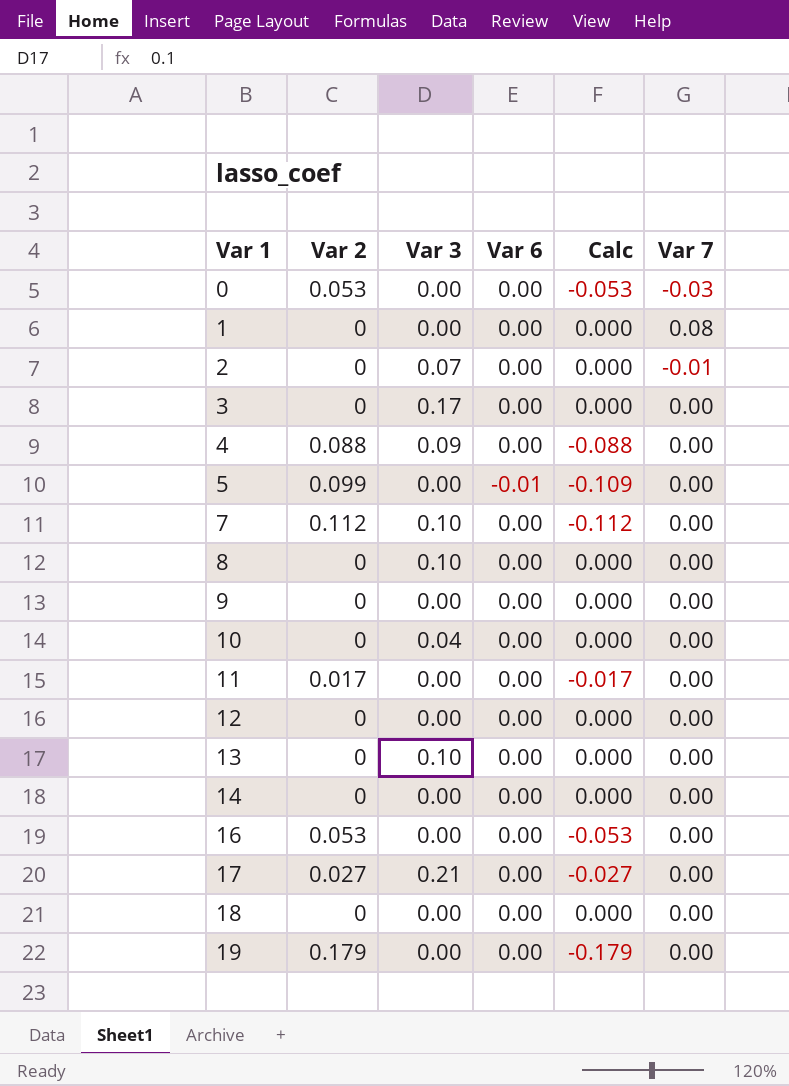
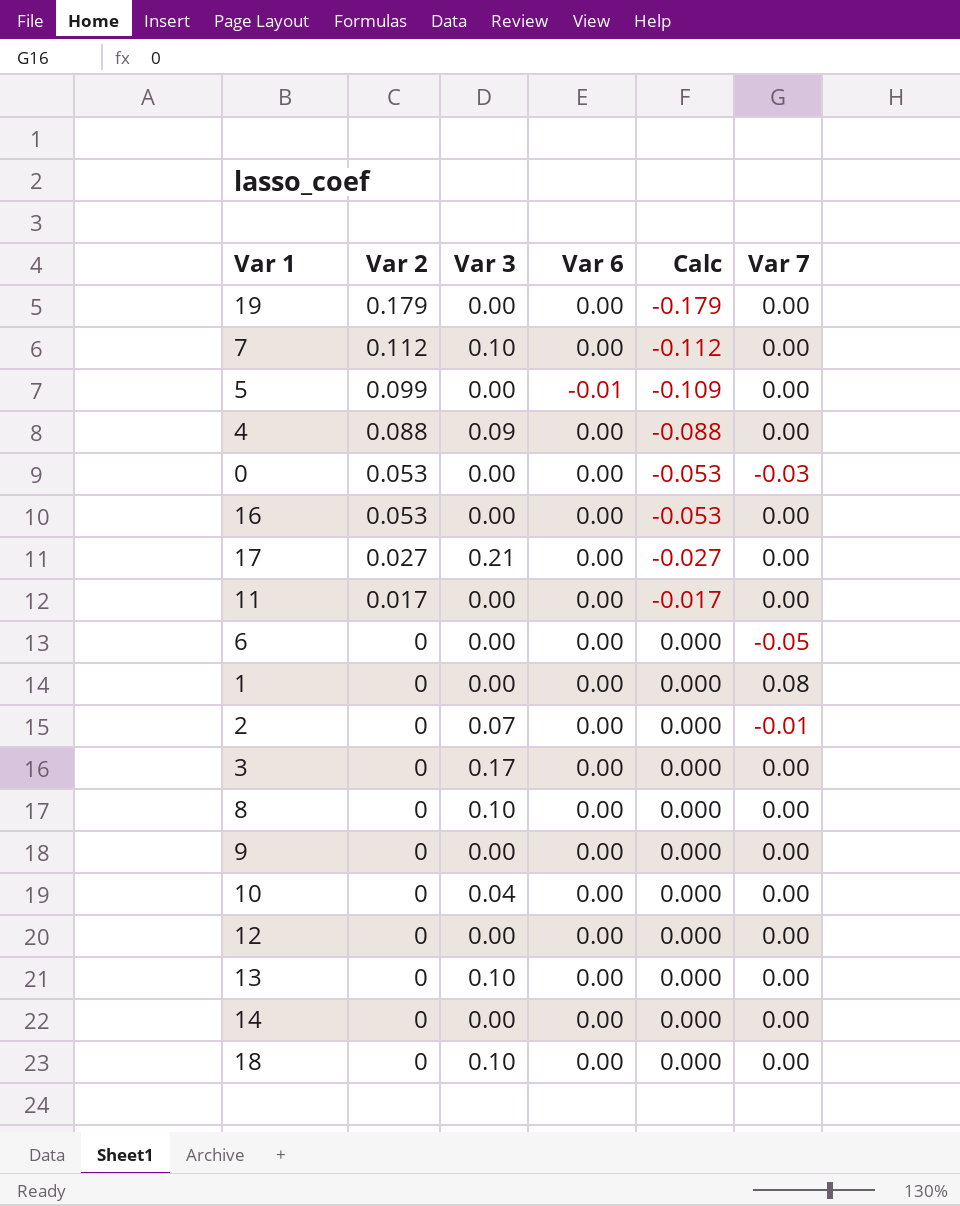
row order: Var 1 ascending -> Var 2 descending
row 6: none -> 0 | 0.00 | 0.00 | 0.000 | -0.05
18 | Var 3: 0.00 -> 0.10

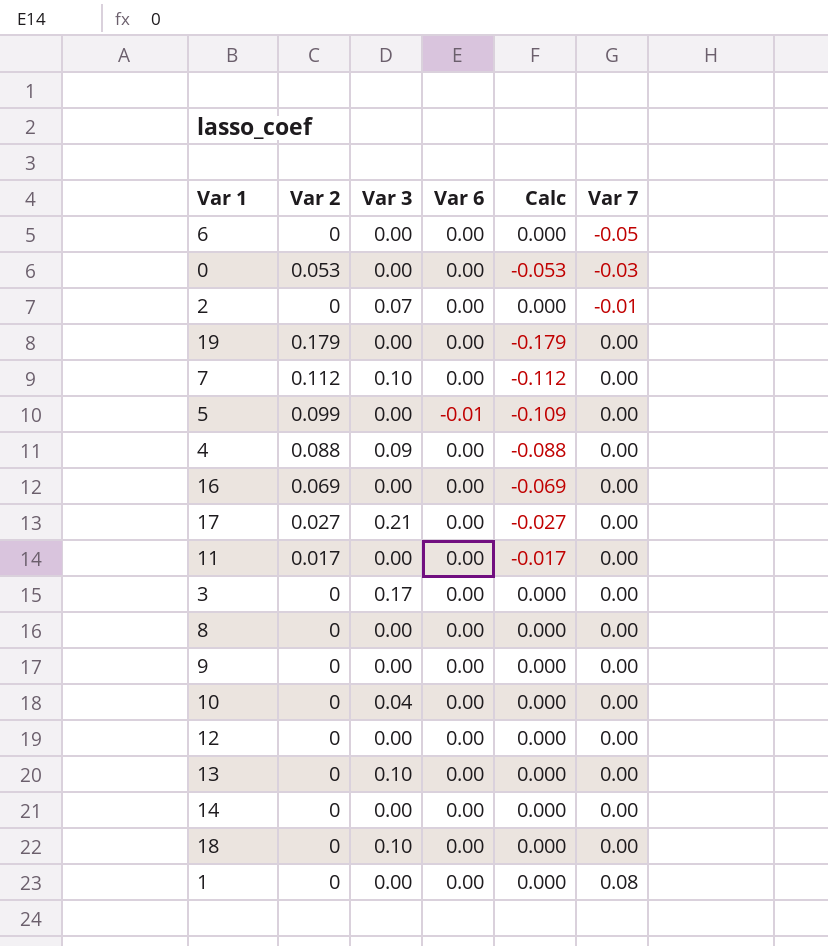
row order: Var 2 descending -> Var 7 ascending
16 | Var 2: 0.053 -> 0.069
16 | Calc: -0.053 -> -0.069
8 | Var 3: 0.10 -> 0.00

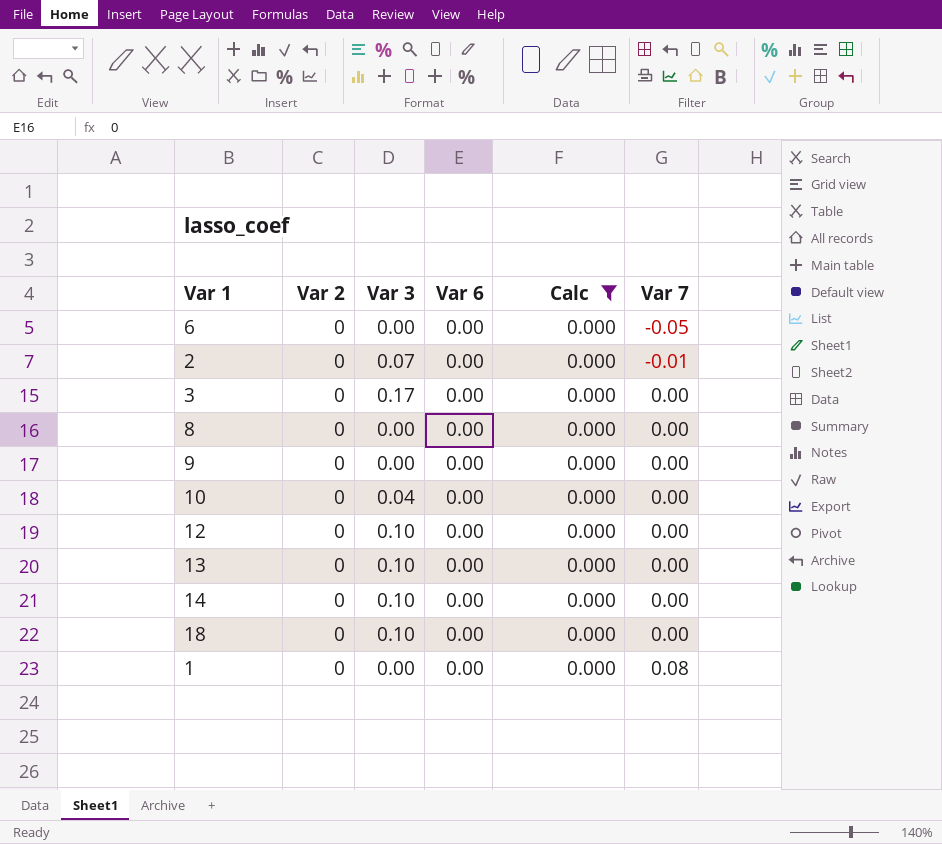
filter: none -> Calc = 0.000
12 | Var 3: 0.00 -> 0.10
14 | Var 3: 0.00 -> 0.10

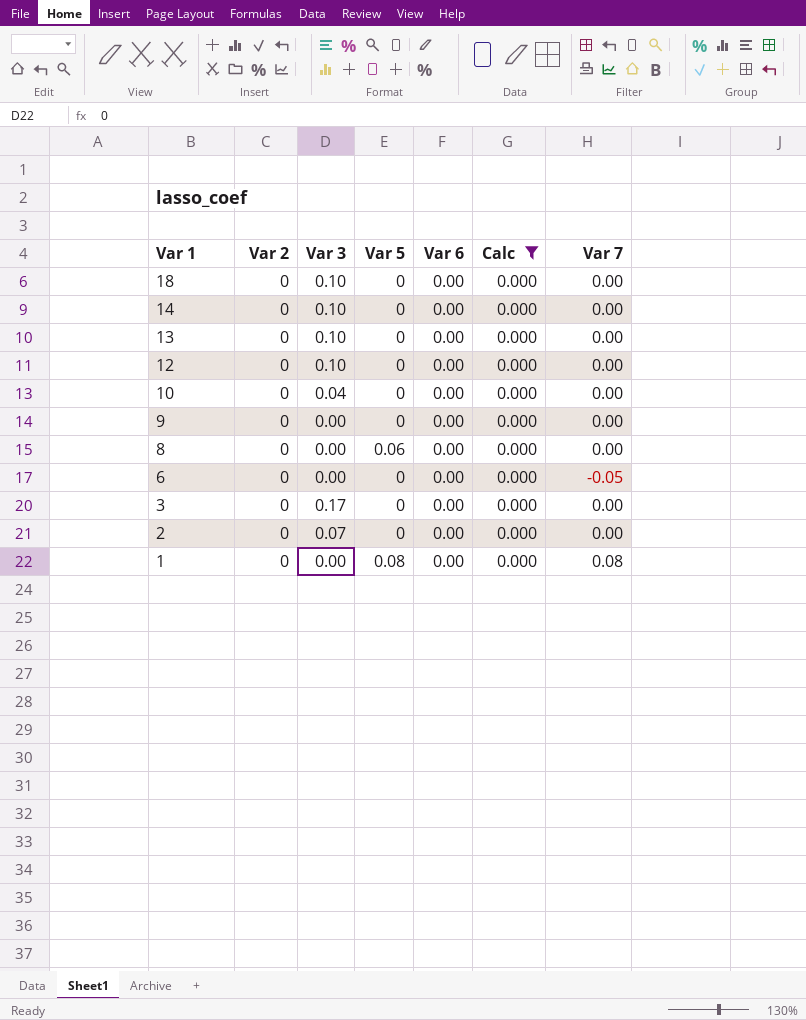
row order: Var 7 ascending -> Var 1 descending
column Var 5 | position: none -> 4
2 | Var 7: -0.01 -> 0.00

